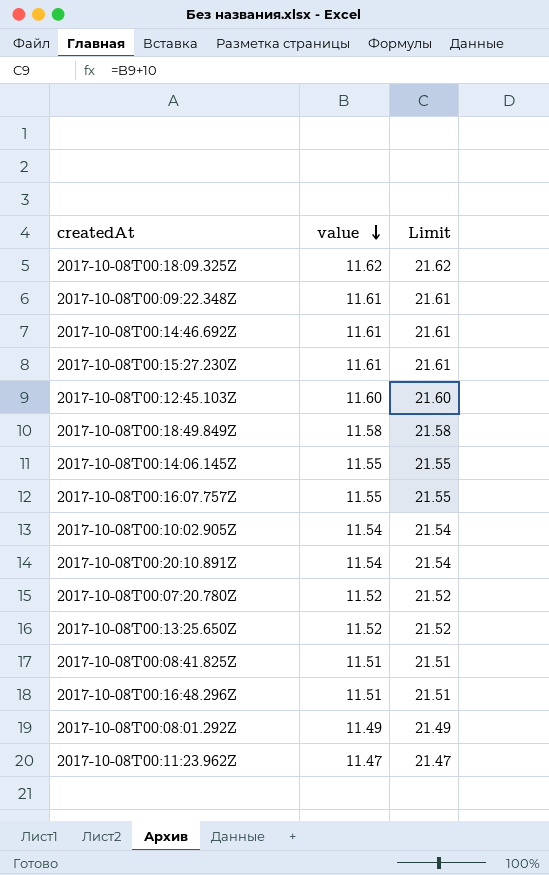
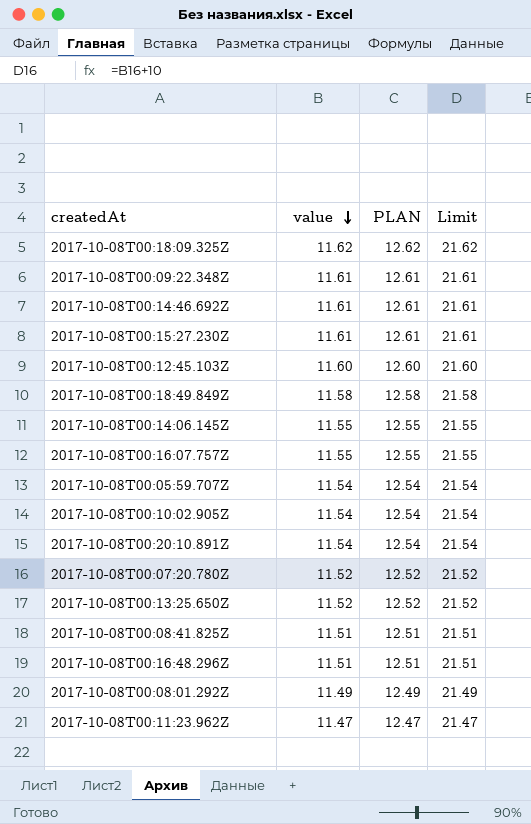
column PLAN | formula: none -> [value] + 1
row 2017-10-08T00:05:59.707Z: none -> 11.54 | 12.54 | 21.54

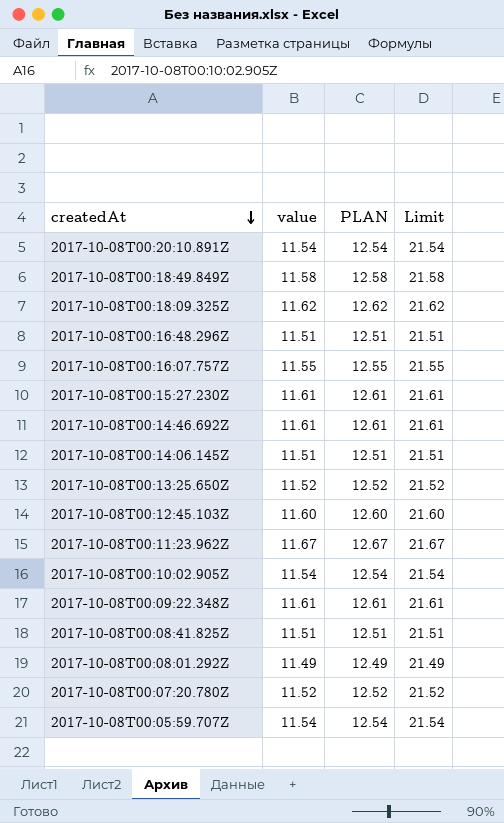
row order: value descending -> createdAt descending
2017-10-08T00:14:06.145Z | value: 11.55 -> 11.51
2017-10-08T00:14:06.145Z | PLAN: 12.55 -> 12.51
2017-10-08T00:14:06.145Z | Limit: 21.55 -> 21.51
2017-10-08T00:11:23.962Z | value: 11.47 -> 11.67
2017-10-08T00:11:23.962Z | PLAN: 12.47 -> 12.67
2017-10-08T00:11:23.962Z | Limit: 21.47 -> 21.67

